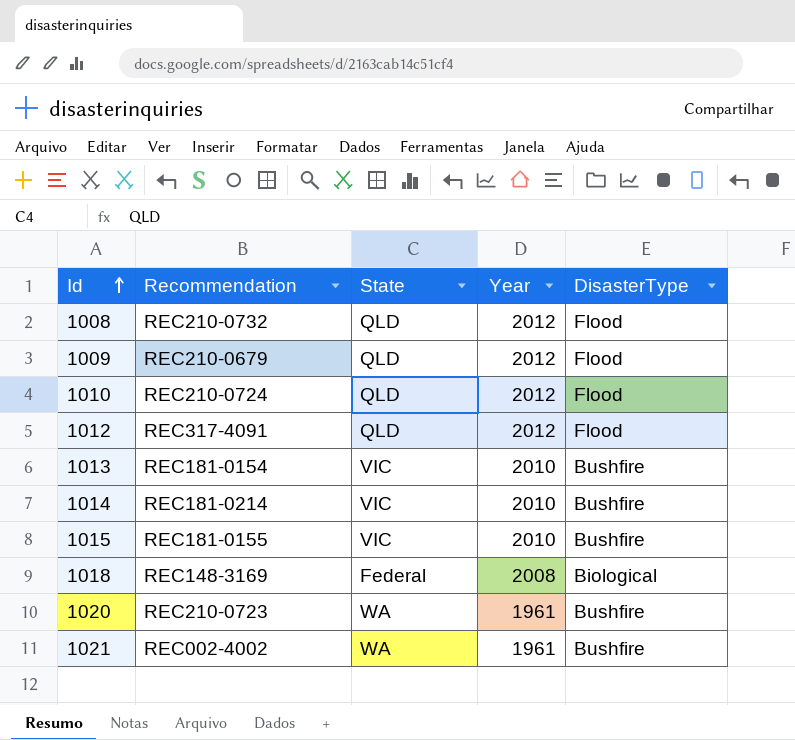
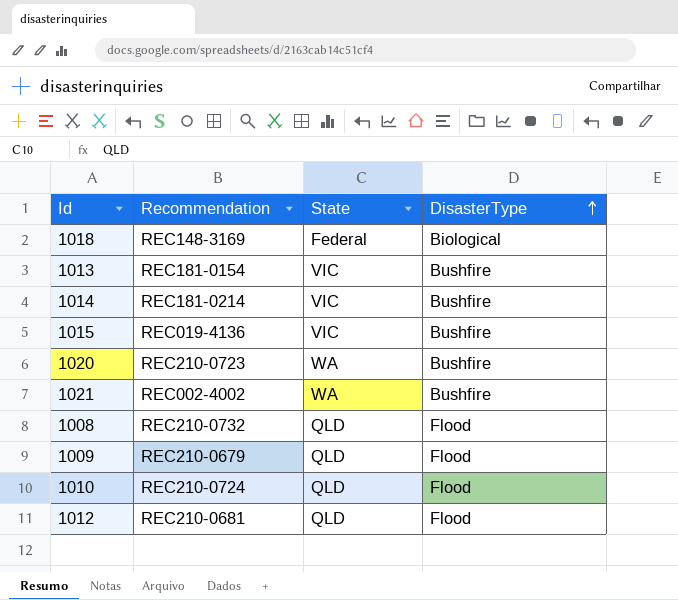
row order: Id ascending -> DisasterType ascending
column Year | position: 4 -> none
1015 | Recommendation: REC181-0155 -> REC019-4136
1012 | Recommendation: REC317-4091 -> REC210-0681

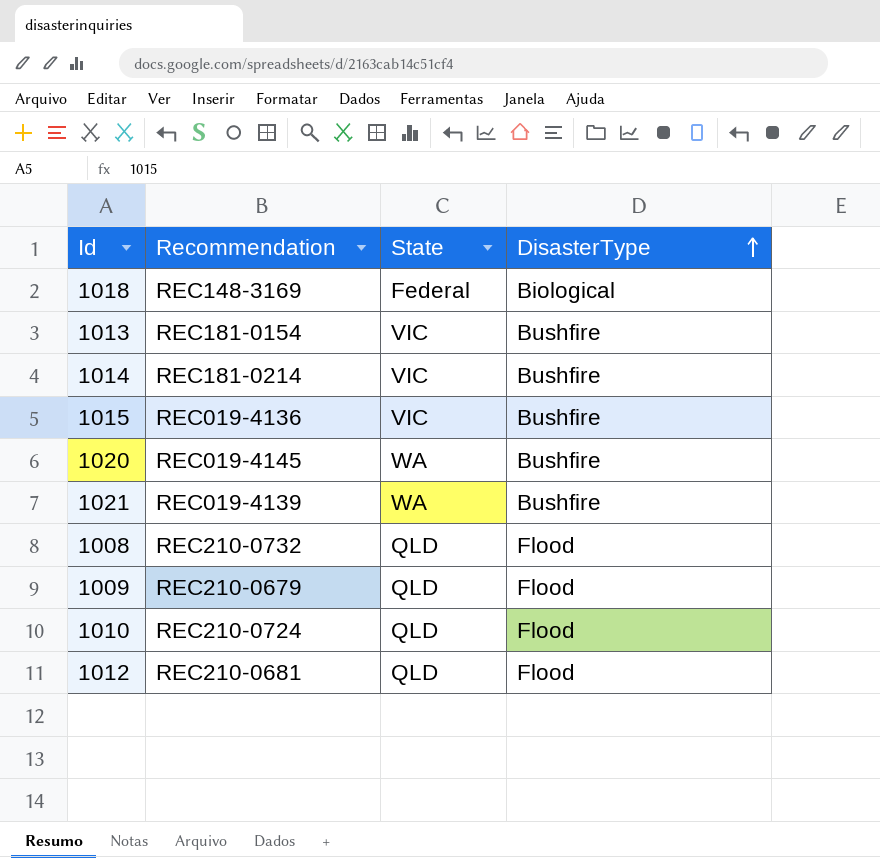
1020 | Recommendation: REC210-0723 -> REC019-4145
1021 | Recommendation: REC002-4002 -> REC019-4139

